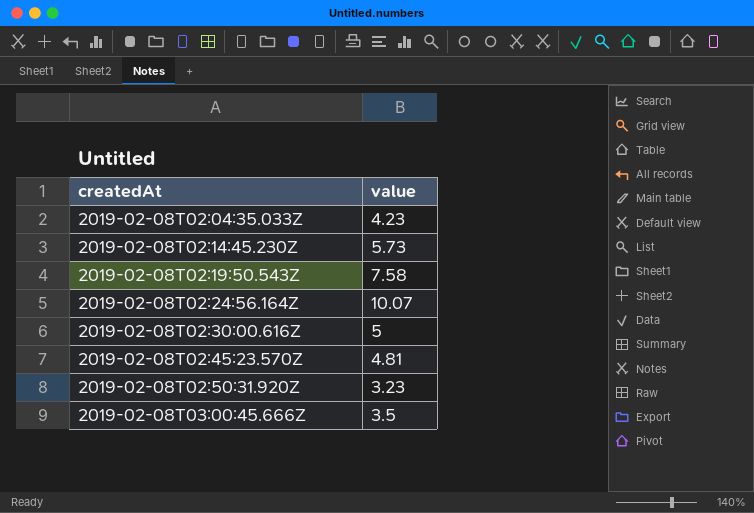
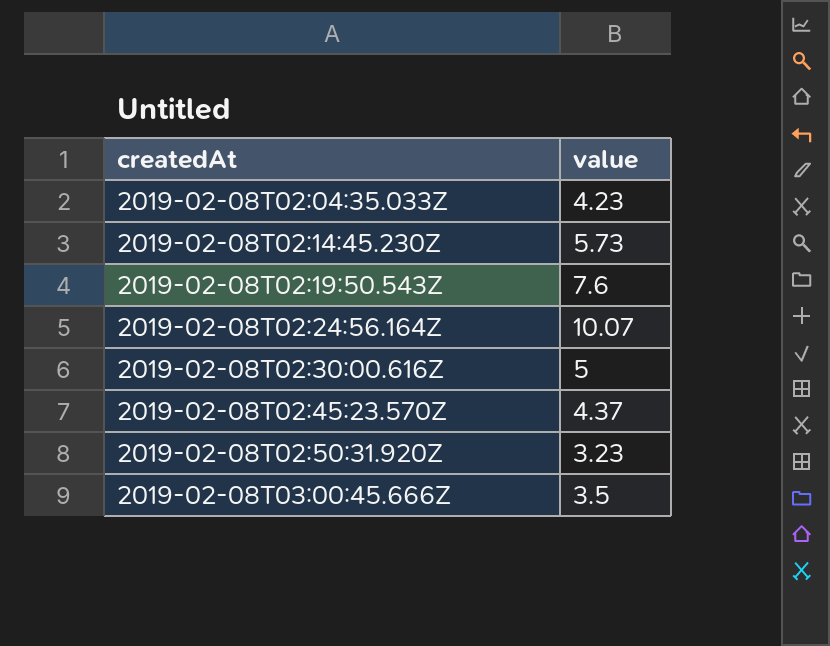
2019-02-08T02:19:50.543Z | value: 7.58 -> 7.6
2019-02-08T02:45:23.570Z | value: 4.81 -> 4.37

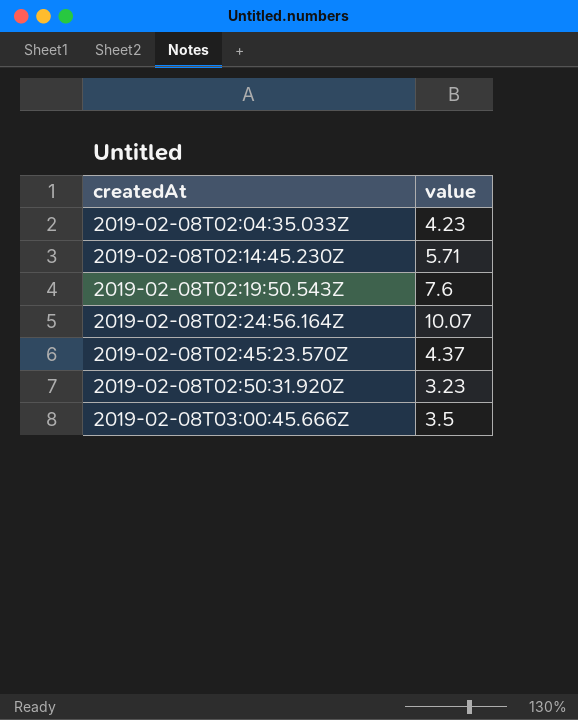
row 2019-02-08T02:30:00.616Z: 5 -> none
2019-02-08T02:14:45.230Z | value: 5.73 -> 5.71

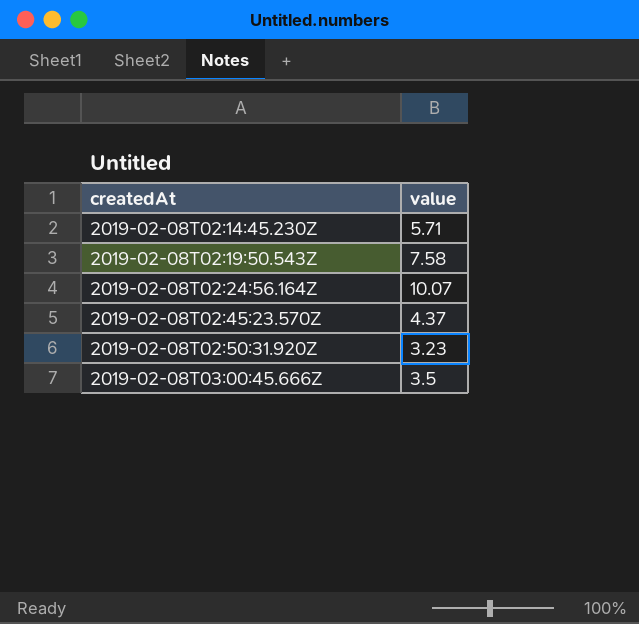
row 2019-02-08T02:04:35.033Z: 4.23 -> none
2019-02-08T02:19:50.543Z | value: 7.6 -> 7.58

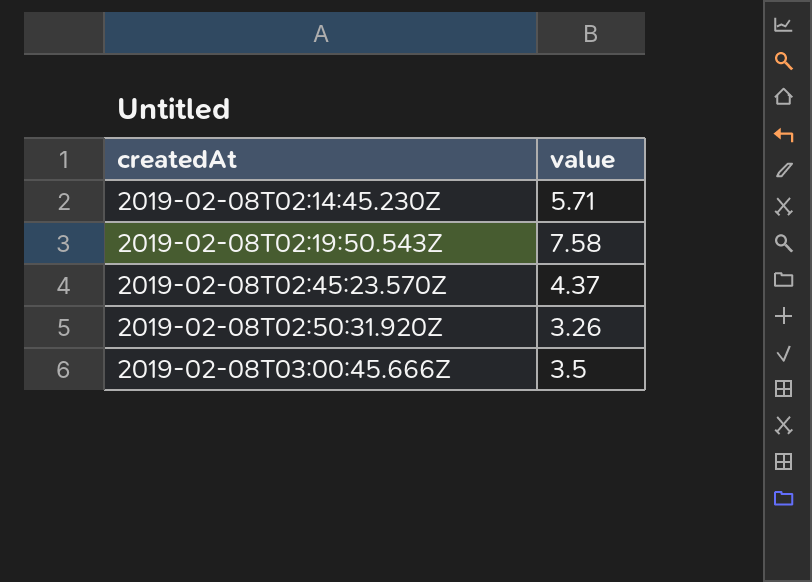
row 2019-02-08T02:24:56.164Z: 10.07 -> none
2019-02-08T02:50:31.920Z | value: 3.23 -> 3.26

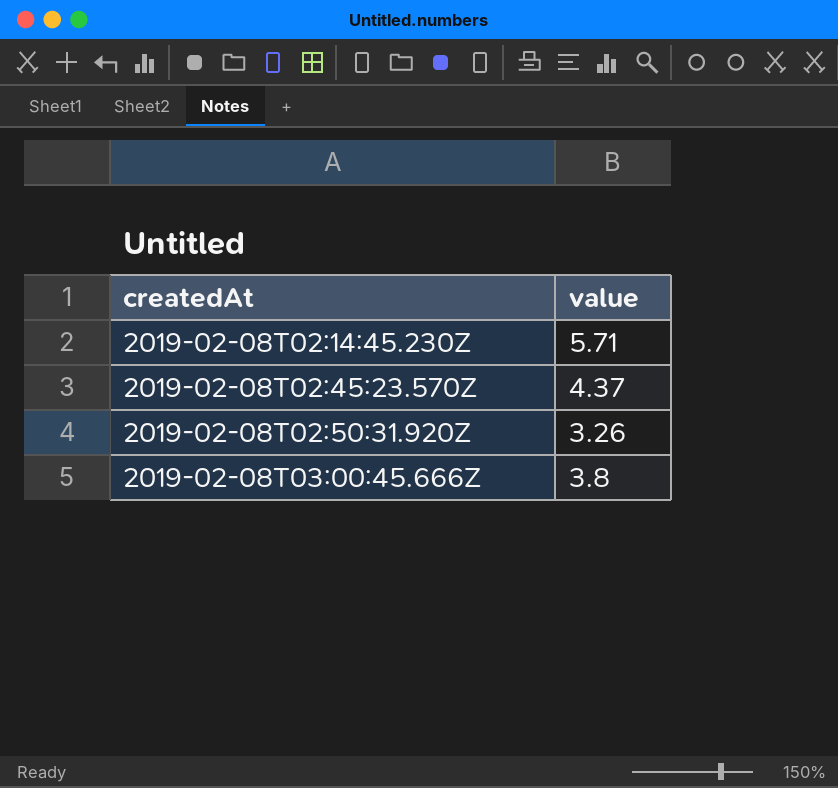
row 2019-02-08T02:19:50.543Z: 7.58 -> none
2019-02-08T03:00:45.666Z | value: 3.5 -> 3.8

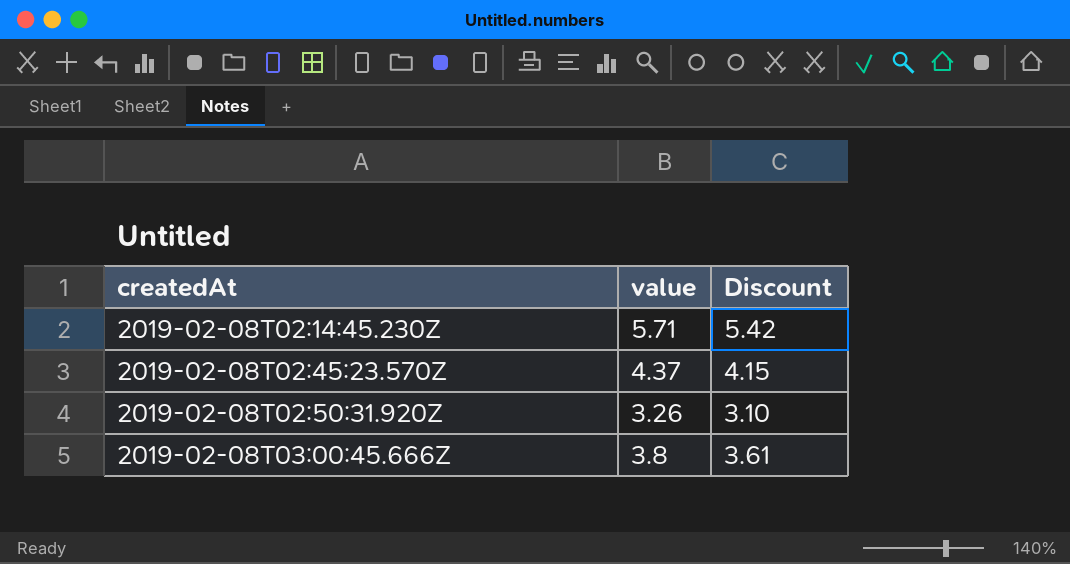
column Discount | formula: none -> [value] * 0.95

